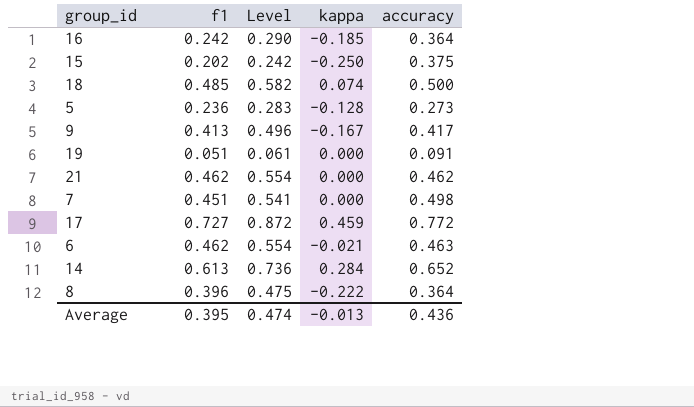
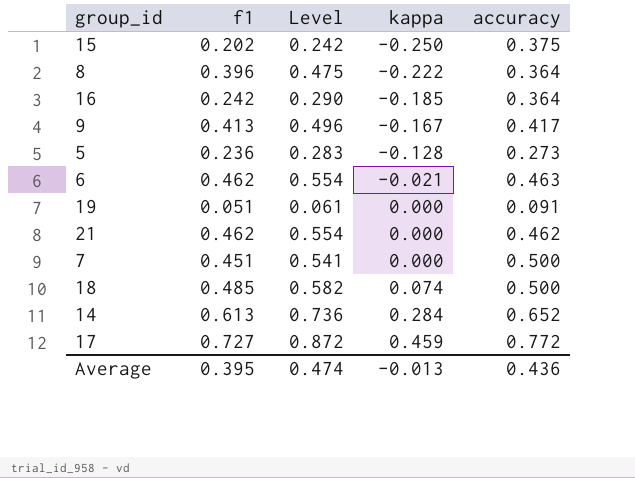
row order: none -> kappa ascending
7 | accuracy: 0.498 -> 0.500

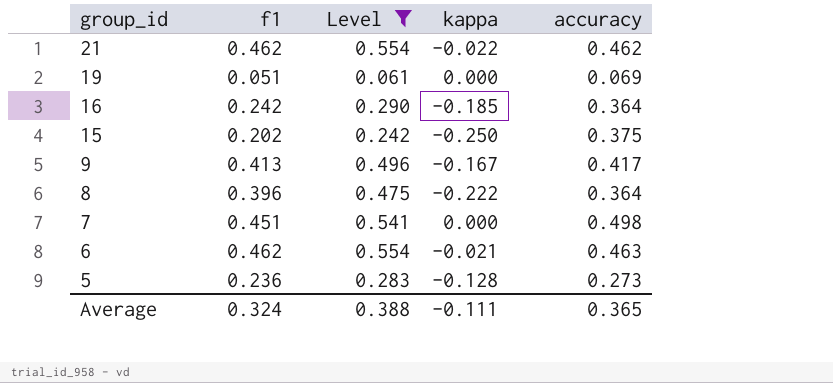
filter: none -> Level <= 0.554
row order: kappa ascending -> group_id descending
21 | kappa: 0.000 -> -0.022
19 | accuracy: 0.091 -> 0.069
7 | accuracy: 0.500 -> 0.498
Average | f1: 0.395 -> 0.324
Average | Level: 0.474 -> 0.388
Average | kappa: -0.013 -> -0.111
Average | accuracy: 0.436 -> 0.365

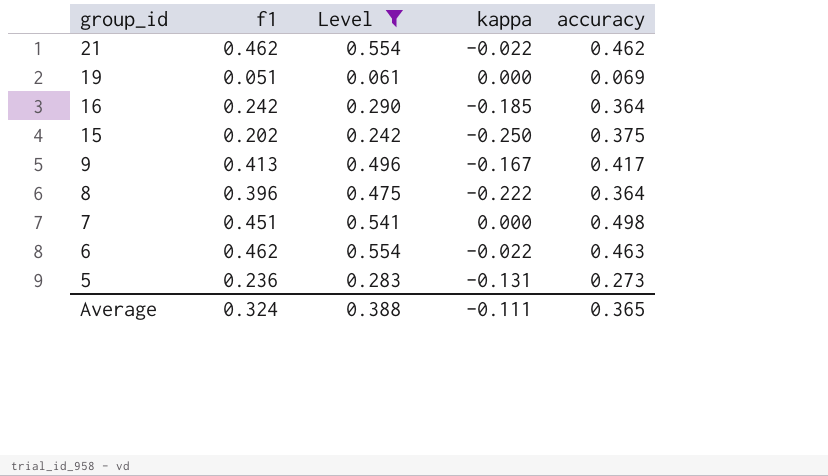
6 | kappa: -0.021 -> -0.022
5 | kappa: -0.128 -> -0.131

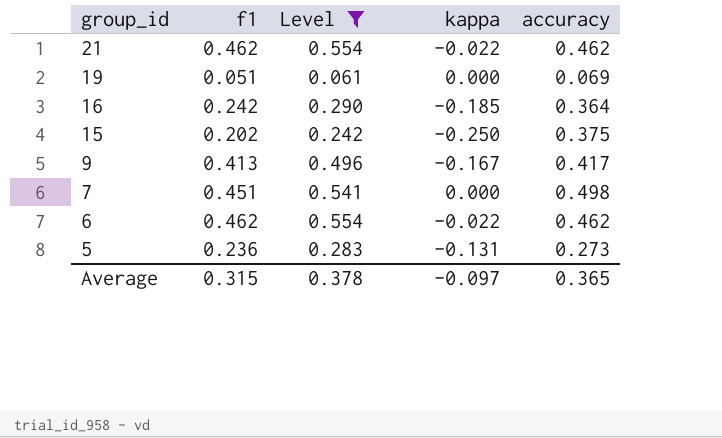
row 8: 0.396 | 0.475 | -0.222 | 0.364 -> none
6 | accuracy: 0.463 -> 0.462
Average | f1: 0.324 -> 0.315
Average | Level: 0.388 -> 0.378
Average | kappa: -0.111 -> -0.097

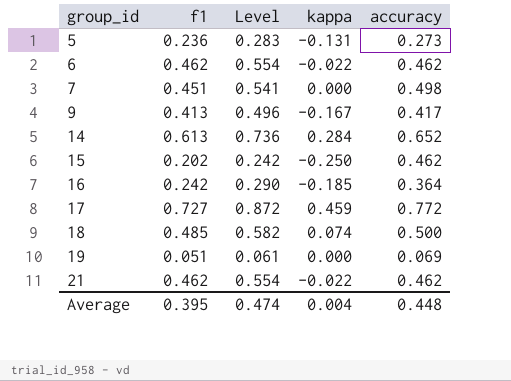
filter: Level <= 0.554 -> none
row order: group_id descending -> group_id ascending
15 | accuracy: 0.375 -> 0.462
Average | f1: 0.315 -> 0.395
Average | Level: 0.378 -> 0.474
Average | kappa: -0.097 -> 0.004
Average | accuracy: 0.365 -> 0.448

